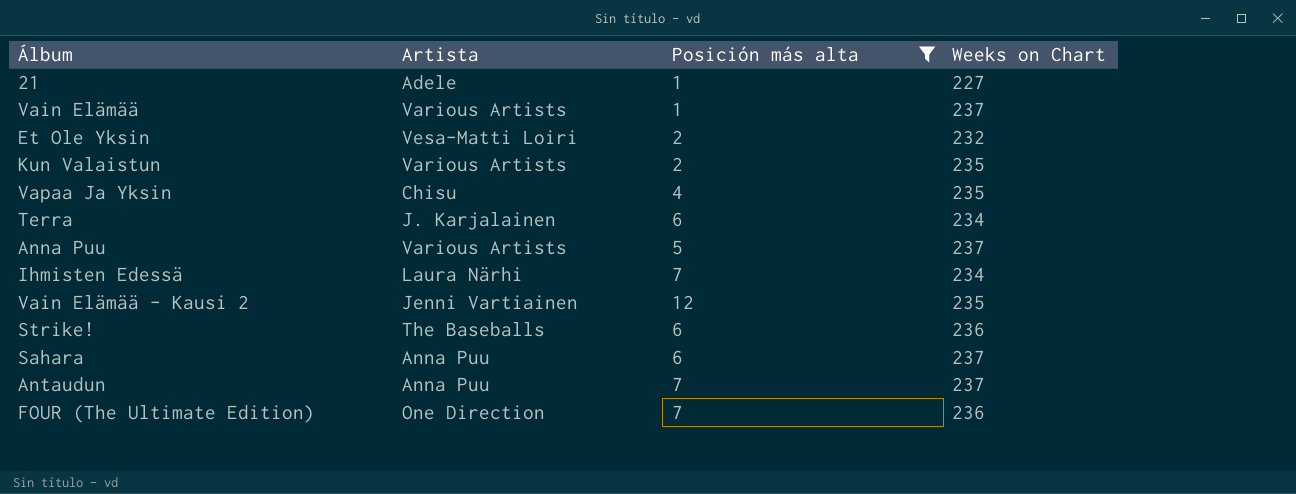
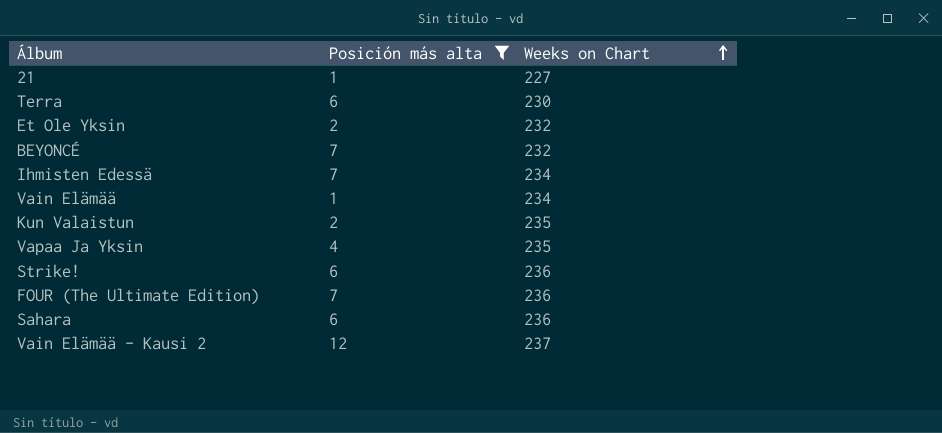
row order: none -> Weeks on Chart ascending
column Artista | position: 2 -> none
row Anna Puu: Various Artists | 5 | 237 -> none
row Antaudun: Anna Puu | 7 | 237 -> none
Terra | Weeks on Chart: 234 -> 230
row BEYONCÉ: none -> 7 | 232
Vain Elämää | Weeks on Chart: 237 -> 234
Sahara | Weeks on Chart: 237 -> 236
Vain Elämää - Kausi 2 | Weeks on Chart: 235 -> 237

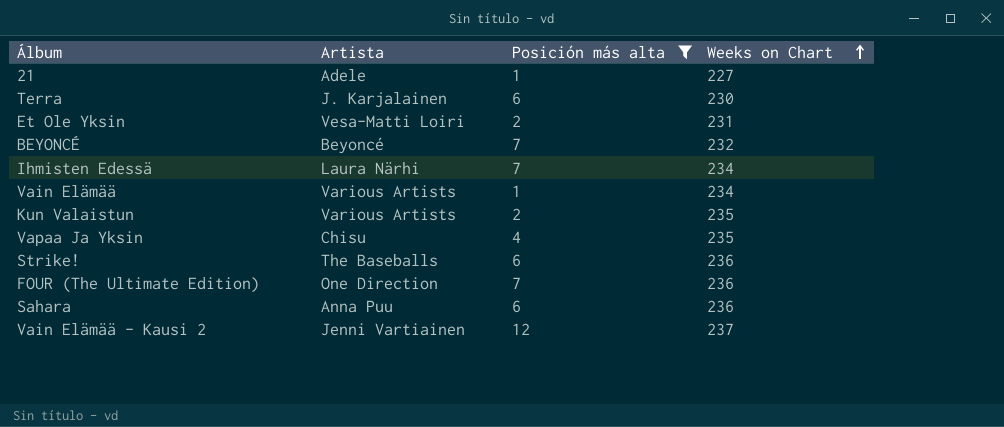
column Artista | position: none -> 2
Et Ole Yksin | Weeks on Chart: 232 -> 231

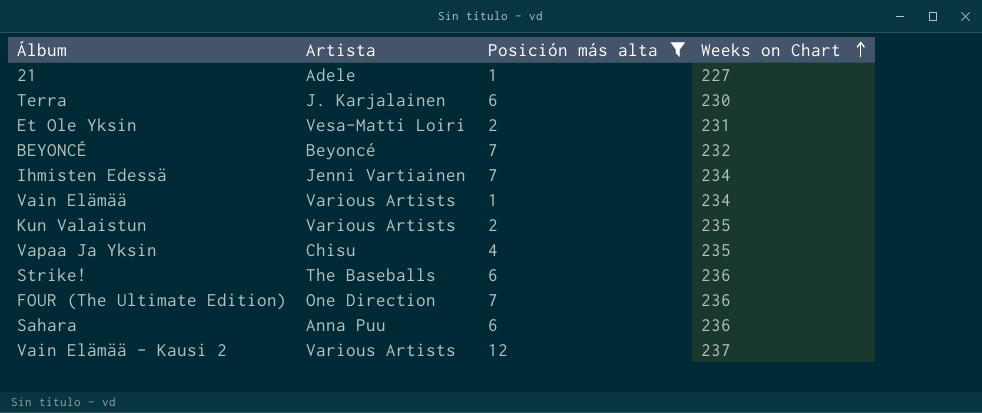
Ihmisten Edessä | Artista: Laura Närhi -> Jenni Vartiainen
Vain Elämää - Kausi 2 | Artista: Jenni Vartiainen -> Various Artists

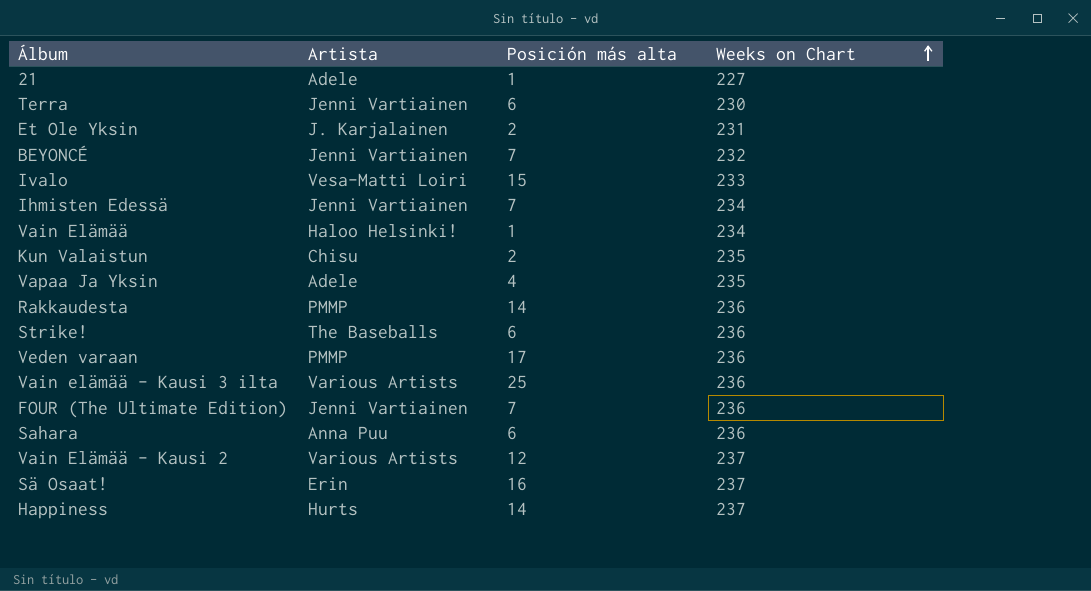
filter: Posición más alta <= 12 -> none
Terra | Artista: J. Karjalainen -> Jenni Vartiainen
Et Ole Yksin | Artista: Vesa-Matti Loiri -> J. Karjalainen
BEYONCÉ | Artista: Beyoncé -> Jenni Vartiainen
Vain Elämää | Artista: Various Artists -> Haloo Helsinki!
Kun Valaistun | Artista: Various Artists -> Chisu
Vapaa Ja Yksin | Artista: Chisu -> Adele
FOUR (The Ultimate Edition) | Artista: One Direction -> Jenni Vartiainen

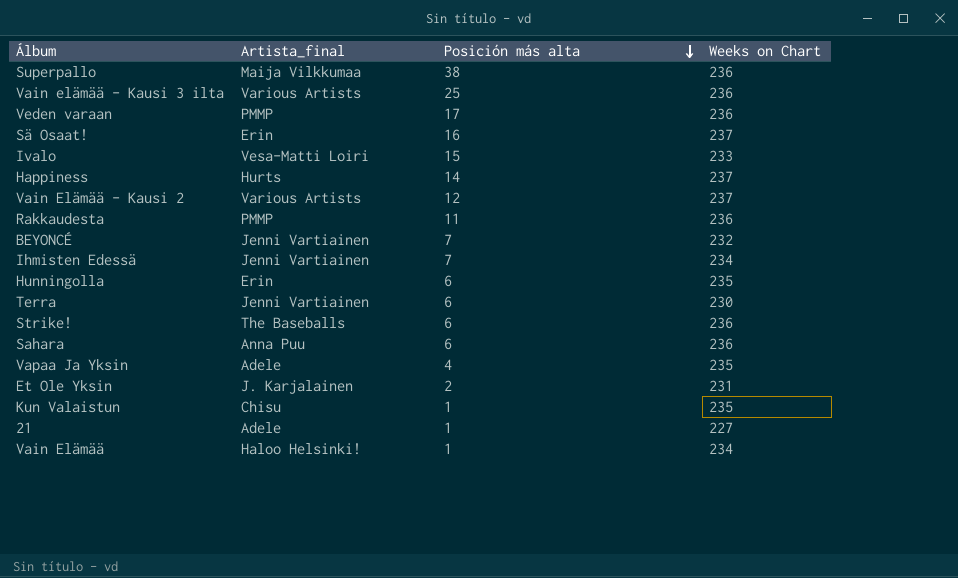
row order: Weeks on Chart ascending -> Posición más alta descending
column name: Artista -> Artista_final
row FOUR (The Ultimate Edition): Jenni Vartiainen | 7 | 236 -> none
row Superpallo: none -> Maija Vilkkumaa | 38 | 236
Rakkaudesta | Posición más alta: 14 -> 11
row Hunningolla: none -> Erin | 6 | 235
Kun Valaistun | Posición más alta: 2 -> 1

